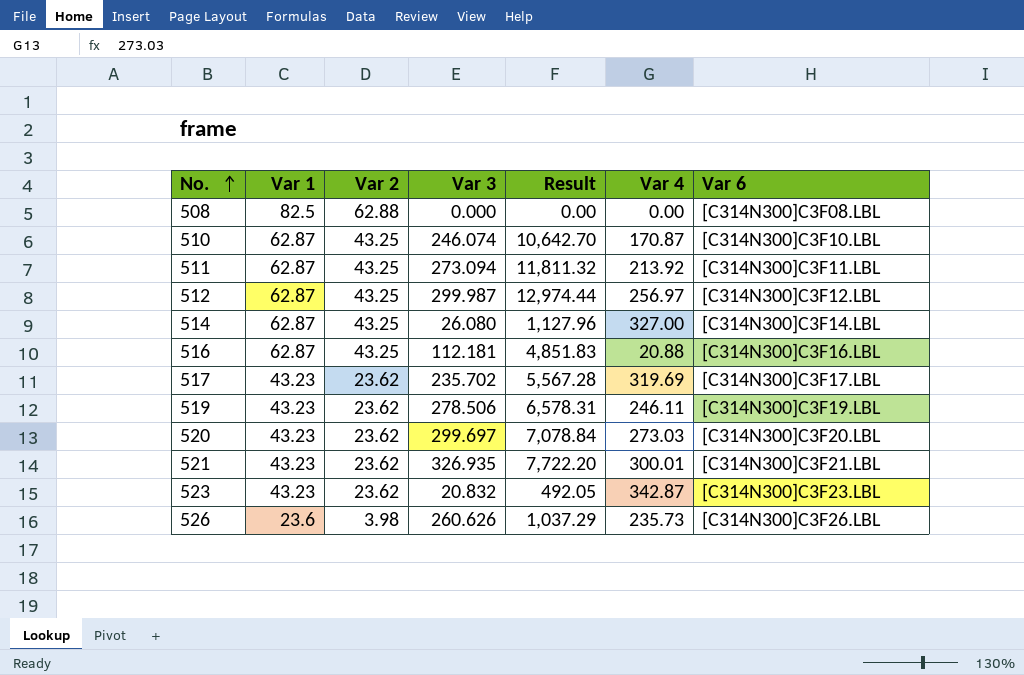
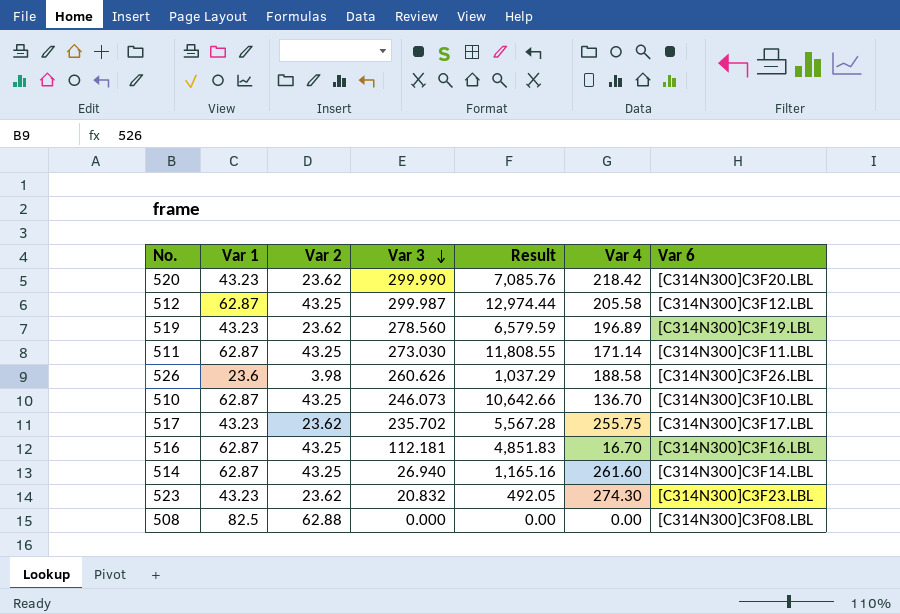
row order: No. ascending -> Var 3 descending
row 521: 43.23 | 23.62 | 326.935 | 7,722.20 | 300.01 | [C314N300]C3F21.LBL -> none
520 | Var 3: 299.697 -> 299.990
520 | Result: 7,078.84 -> 7,085.76
520 | Var 4: 273.03 -> 218.42
512 | Var 4: 256.97 -> 205.58
519 | Var 3: 278.506 -> 278.560
519 | Result: 6,578.31 -> 6,579.59
519 | Var 4: 246.11 -> 196.89
511 | Var 3: 273.094 -> 273.030
511 | Result: 11,811.32 -> 11,808.55
511 | Var 4: 213.92 -> 171.14
526 | Var 4: 235.73 -> 188.58
510 | Var 3: 246.074 -> 246.073
510 | Result: 10,642.70 -> 10,642.66
510 | Var 4: 170.87 -> 136.70
517 | Var 4: 319.69 -> 255.75
516 | Var 4: 20.88 -> 16.70
514 | Var 3: 26.080 -> 26.940
514 | Result: 1,127.96 -> 1,165.16
514 | Var 4: 327.00 -> 261.60
523 | Var 4: 342.87 -> 274.30

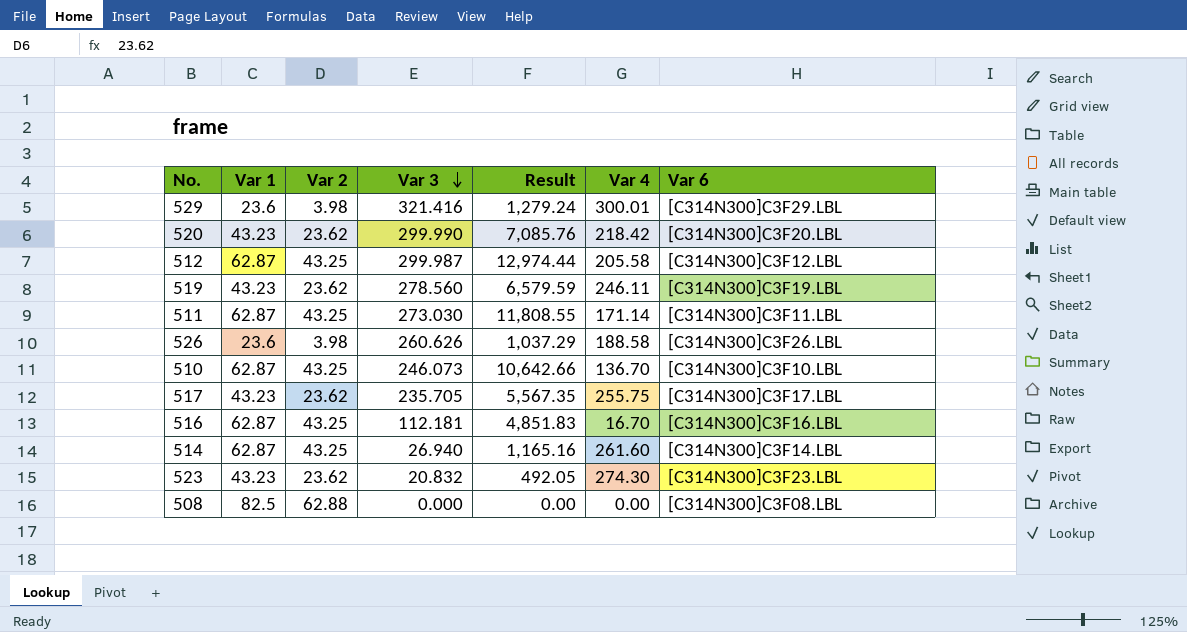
row 529: none -> 23.6 | 3.98 | 321.416 | 1,279.24 | 300.01 | [C314N300]C3F29.LBL
519 | Var 4: 196.89 -> 246.11
517 | Var 3: 235.702 -> 235.705
517 | Result: 5,567.28 -> 5,567.35

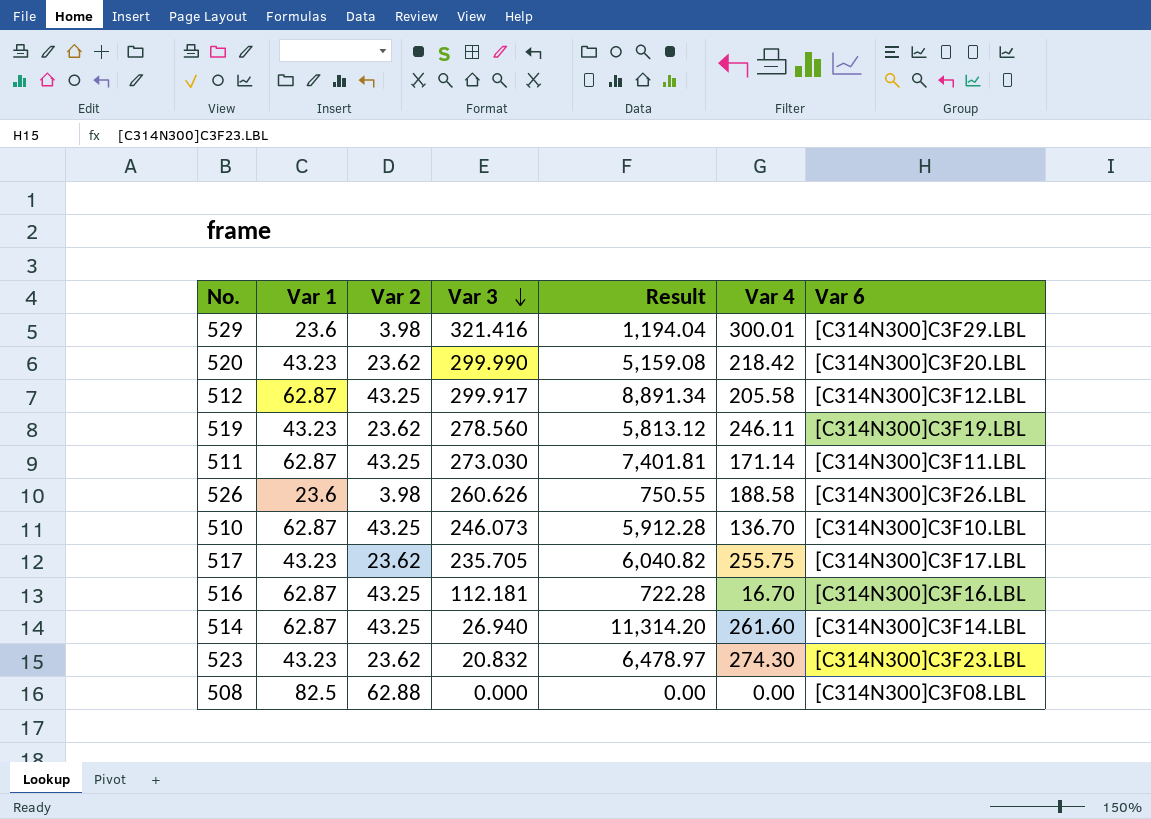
column Result | formula: [Var 2] * [Var 3] -> [Var 2] * [Var 4]
512 | Var 3: 299.987 -> 299.917

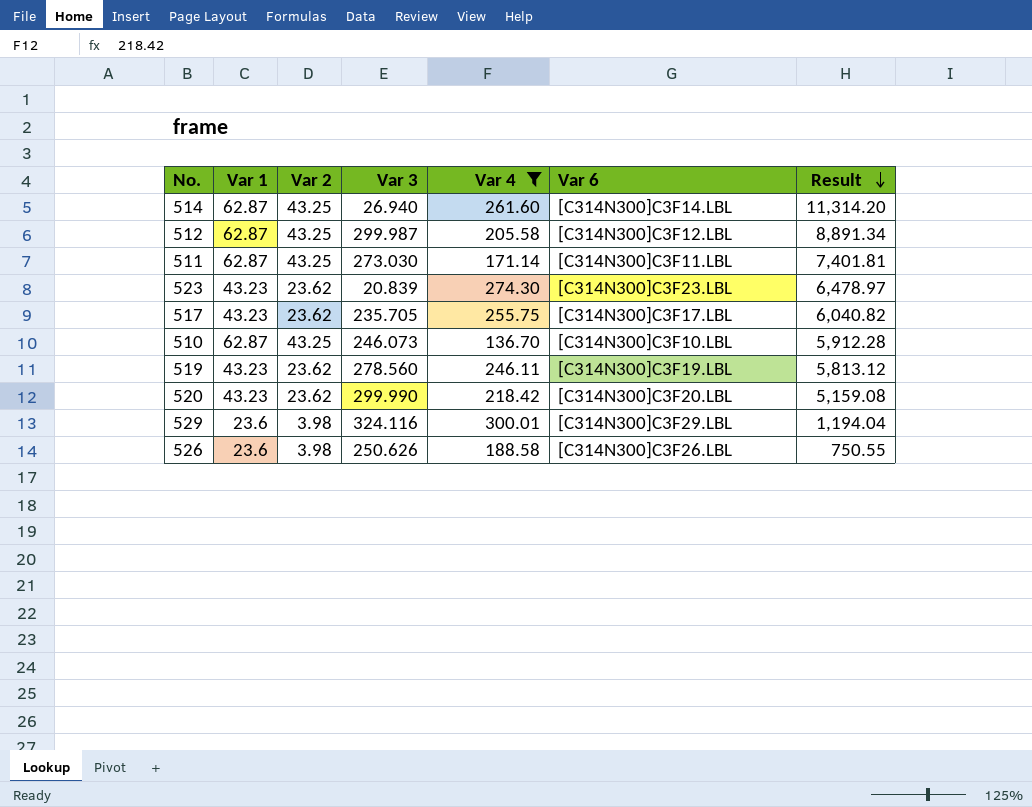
filter: none -> Var 4 >= 136.70
row order: Var 3 descending -> Result descending
column Result | position: 5 -> 7
512 | Var 3: 299.917 -> 299.987
523 | Var 3: 20.832 -> 20.839
529 | Var 3: 321.416 -> 324.116
526 | Var 3: 260.626 -> 250.626

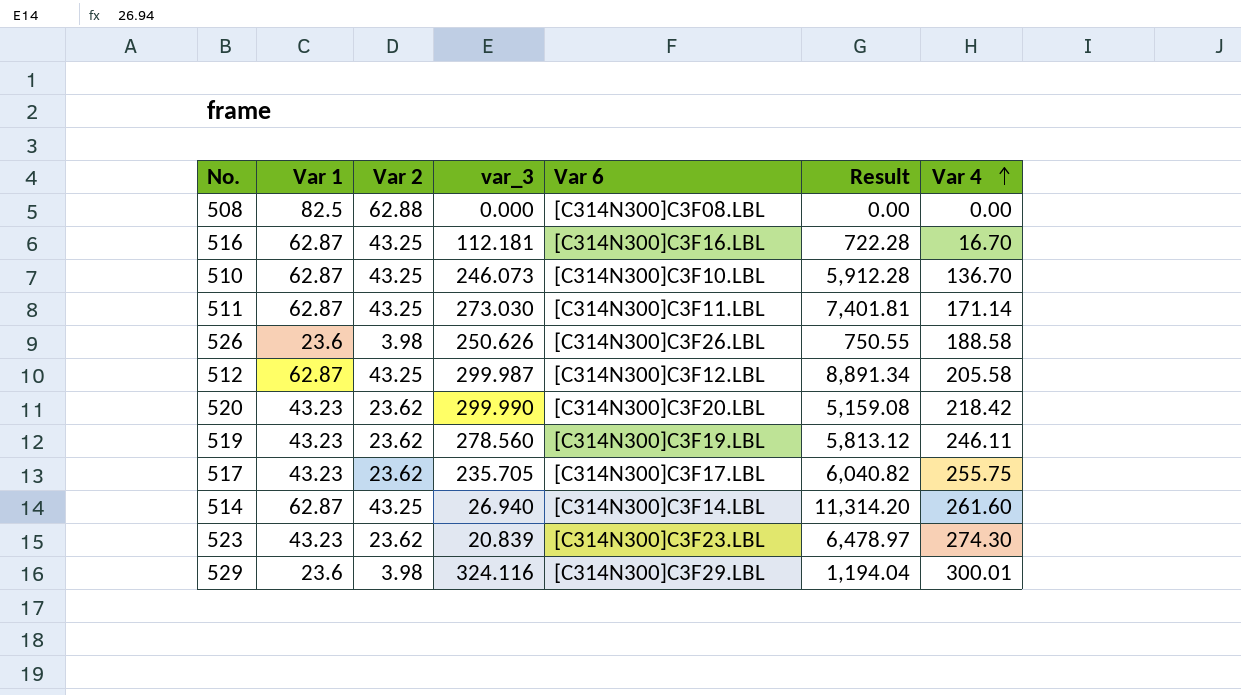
filter: Var 4 >= 136.70 -> none
row order: Result descending -> Var 4 ascending
column name: Var 3 -> var_3
column Var 4 | position: 5 -> 7

